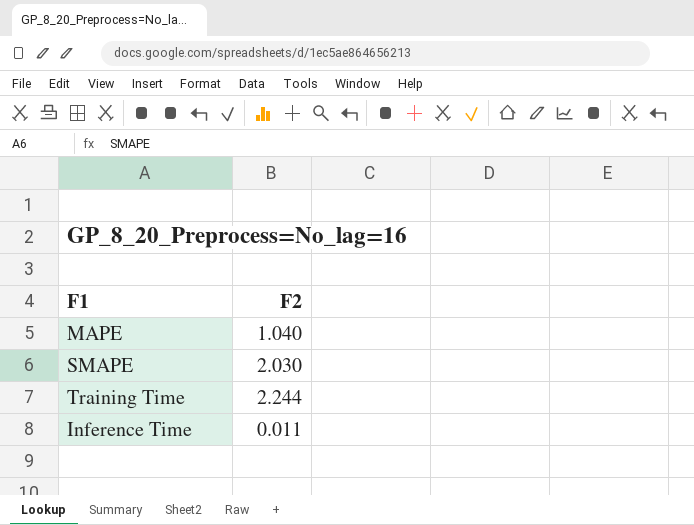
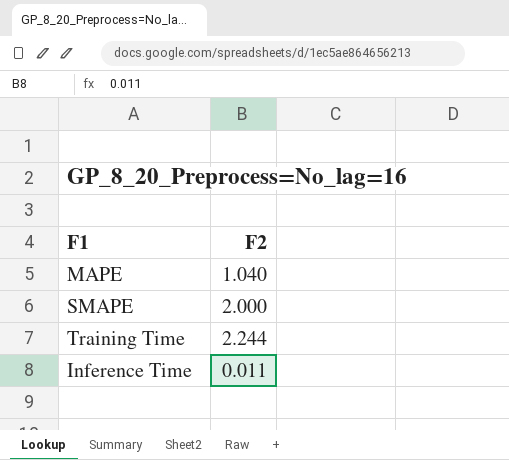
SMAPE | F2: 2.030 -> 2.000

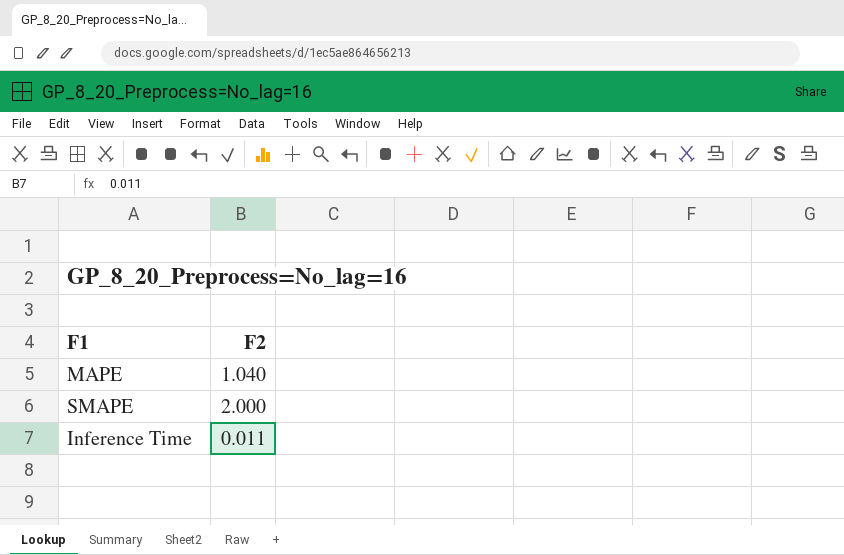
row Training Time: 2.244 -> none

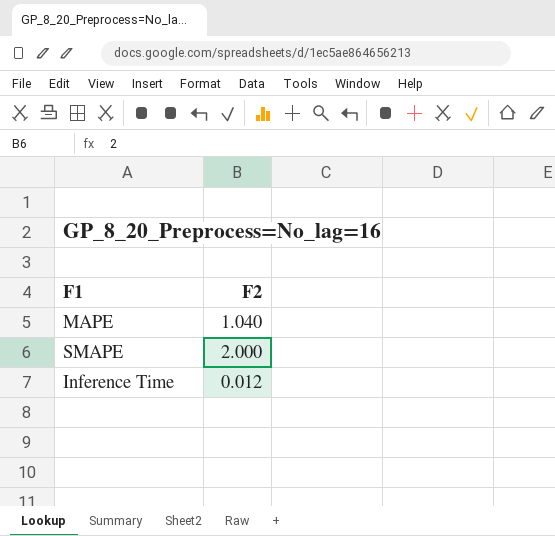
Inference Time | F2: 0.011 -> 0.012

